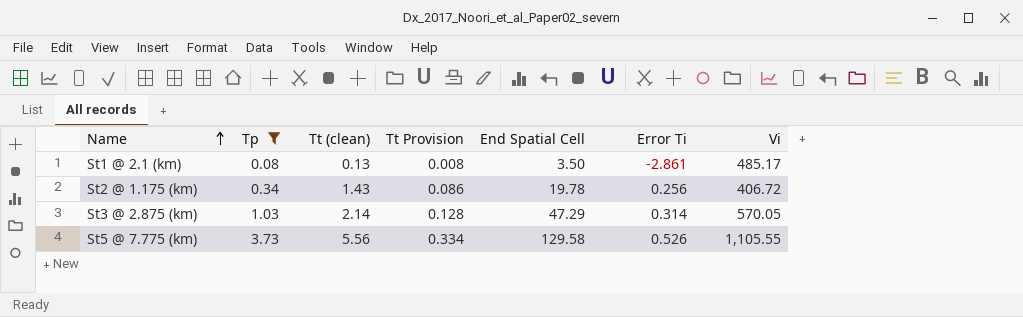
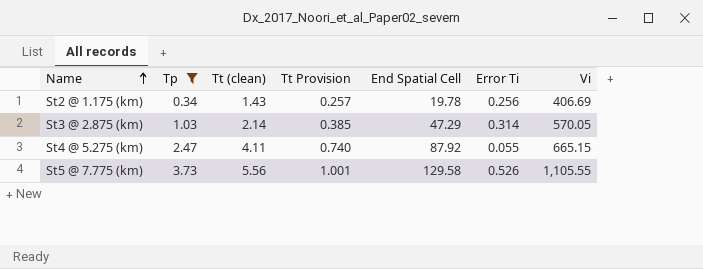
column Tt Provision | formula: [Tt (clean)] * 0.06 -> [Tt (clean)] * 0.18
row St1 @ 2.1 (km): 0.08 | 0.13 | 0.008 | 3.50 | -2.861 | 485.17 -> none
St2 @ 1.175 (km) | Vi: 406.72 -> 406.69
row St4 @ 5.275 (km): none -> 2.47 | 4.11 | 0.740 | 87.92 | 0.055 | 665.15

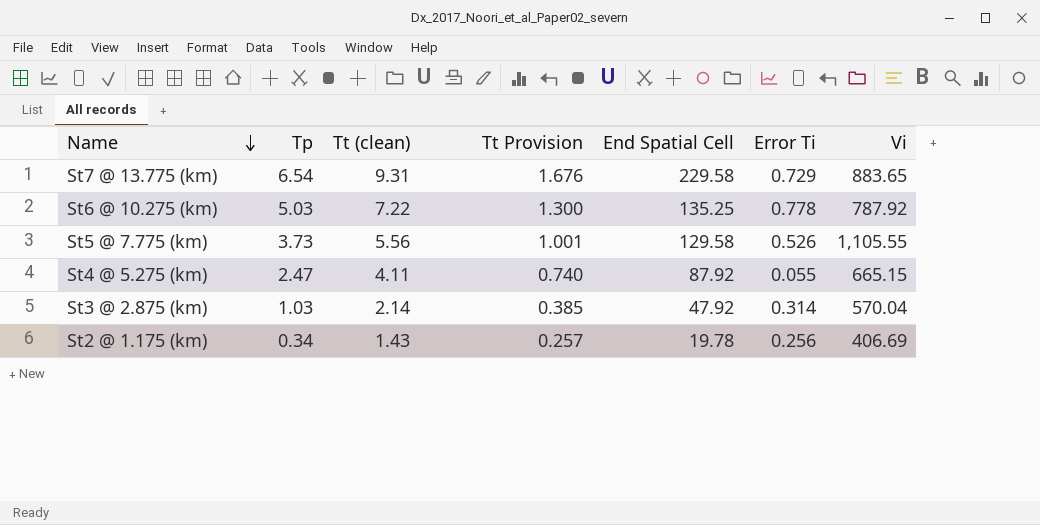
filter: Tp <= 3.73 -> none
row order: Name ascending -> Name descending
St3 @ 2.875 (km) | End Spatial Cell: 47.29 -> 47.92
St3 @ 2.875 (km) | Vi: 570.05 -> 570.04

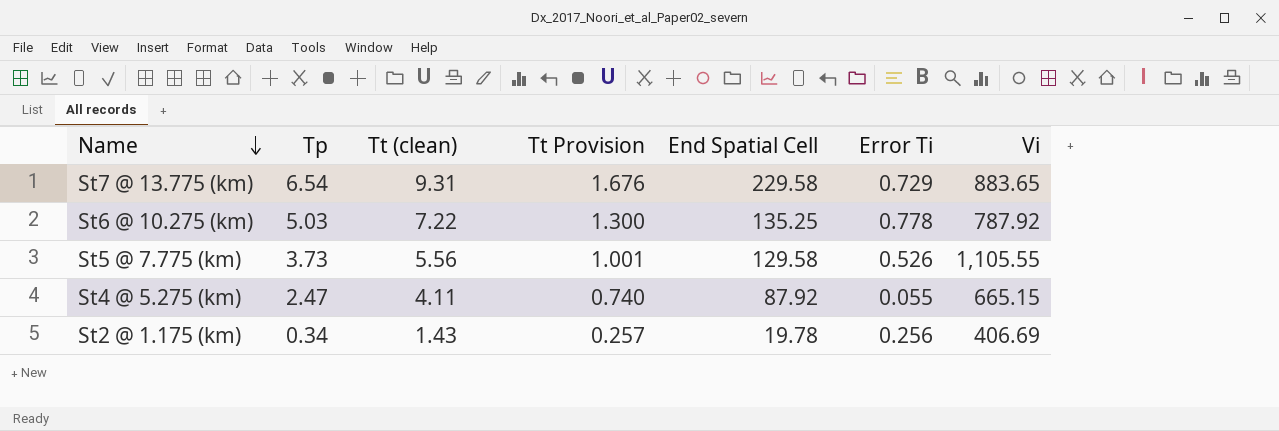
row St3 @ 2.875 (km): 1.03 | 2.14 | 0.385 | 47.92 | 0.314 | 570.04 -> none

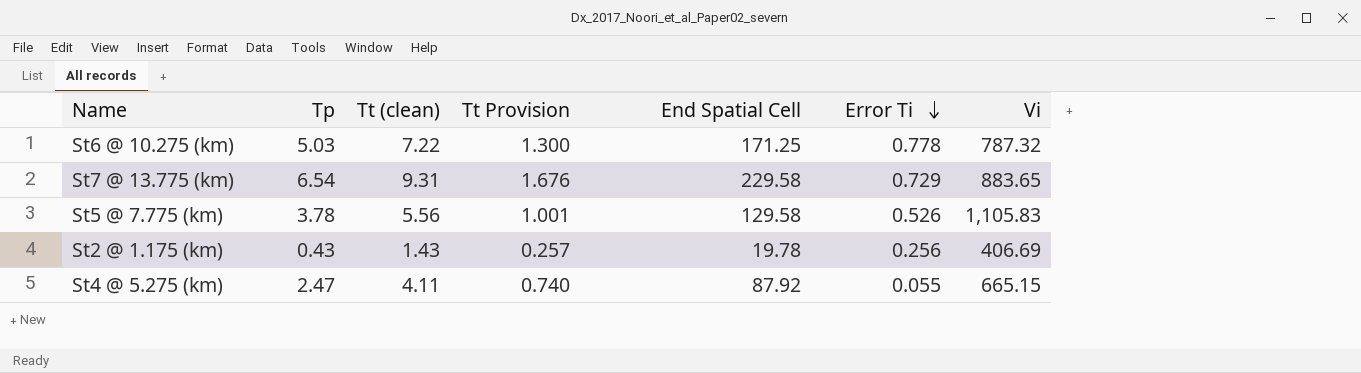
row order: Name descending -> Error Ti descending
St6 @ 10.275 (km) | End Spatial Cell: 135.25 -> 171.25
St6 @ 10.275 (km) | Vi: 787.92 -> 787.32
St5 @ 7.775 (km) | Tp: 3.73 -> 3.78
St5 @ 7.775 (km) | Vi: 1,105.55 -> 1,105.83
St2 @ 1.175 (km) | Tp: 0.34 -> 0.43

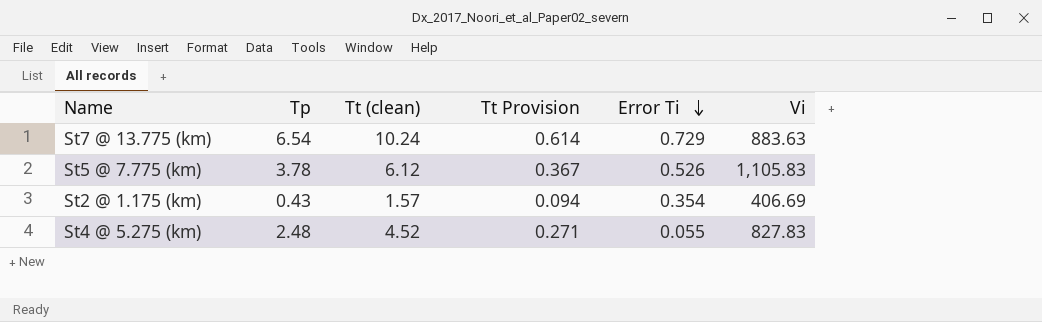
column End Spatial Cell | position: 5 -> none
column Tt Provision | formula: [Tt (clean)] * 0.18 -> [Tt (clean)] * 0.06
row St6 @ 10.275 (km): 5.03 | 7.22 | 1.300 | 171.25 | 0.778 | 787.32 -> none
St7 @ 13.775 (km) | Tt (clean): 9.31 -> 10.24
St7 @ 13.775 (km) | Vi: 883.65 -> 883.63
St5 @ 7.775 (km) | Tt (clean): 5.56 -> 6.12
St2 @ 1.175 (km) | Tt (clean): 1.43 -> 1.57
St2 @ 1.175 (km) | Error Ti: 0.256 -> 0.354
St4 @ 5.275 (km) | Tp: 2.47 -> 2.48
St4 @ 5.275 (km) | Tt (clean): 4.11 -> 4.52
St4 @ 5.275 (km) | Vi: 665.15 -> 827.83

